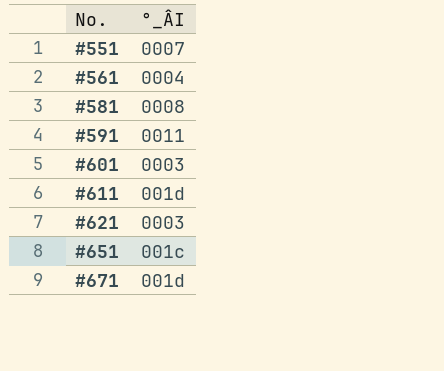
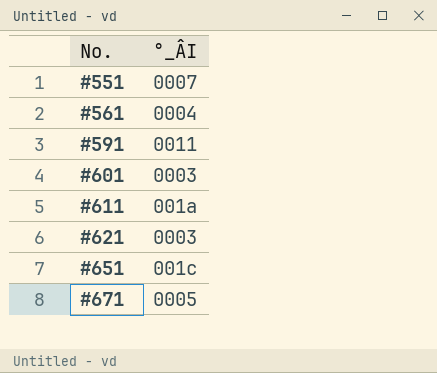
row #581: 0008 -> none
#611 | °_ÂI: 001d -> 001a
#671 | °_ÂI: 001d -> 0005

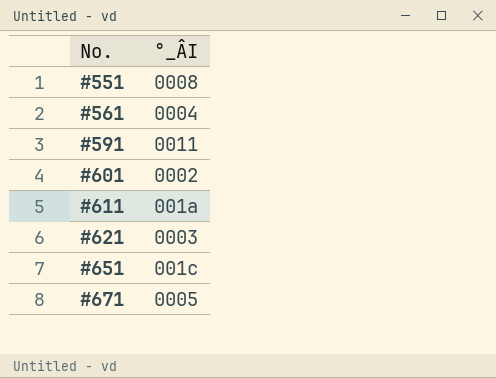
#551 | °_ÂI: 0007 -> 0008
#601 | °_ÂI: 0003 -> 0002

